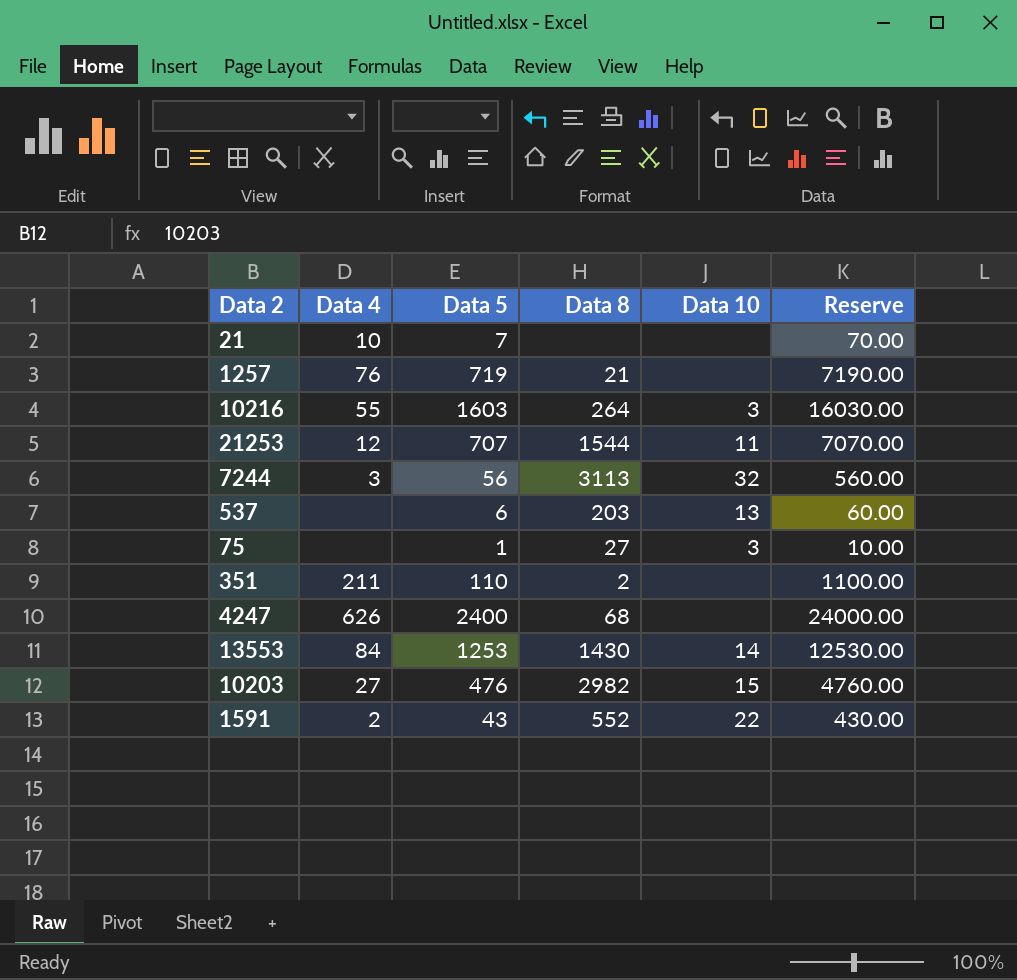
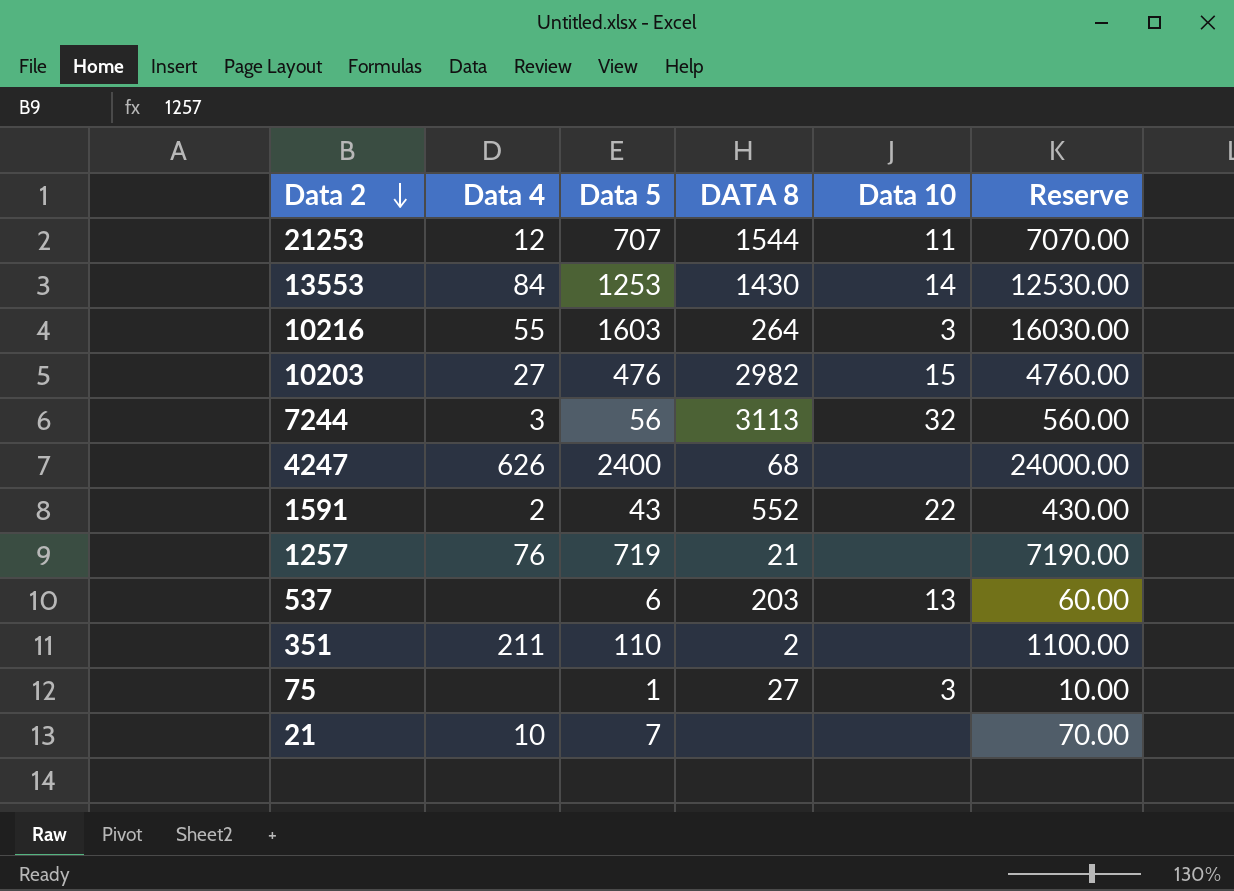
row order: none -> Data 2 descending
column name: Data 8 -> DATA 8

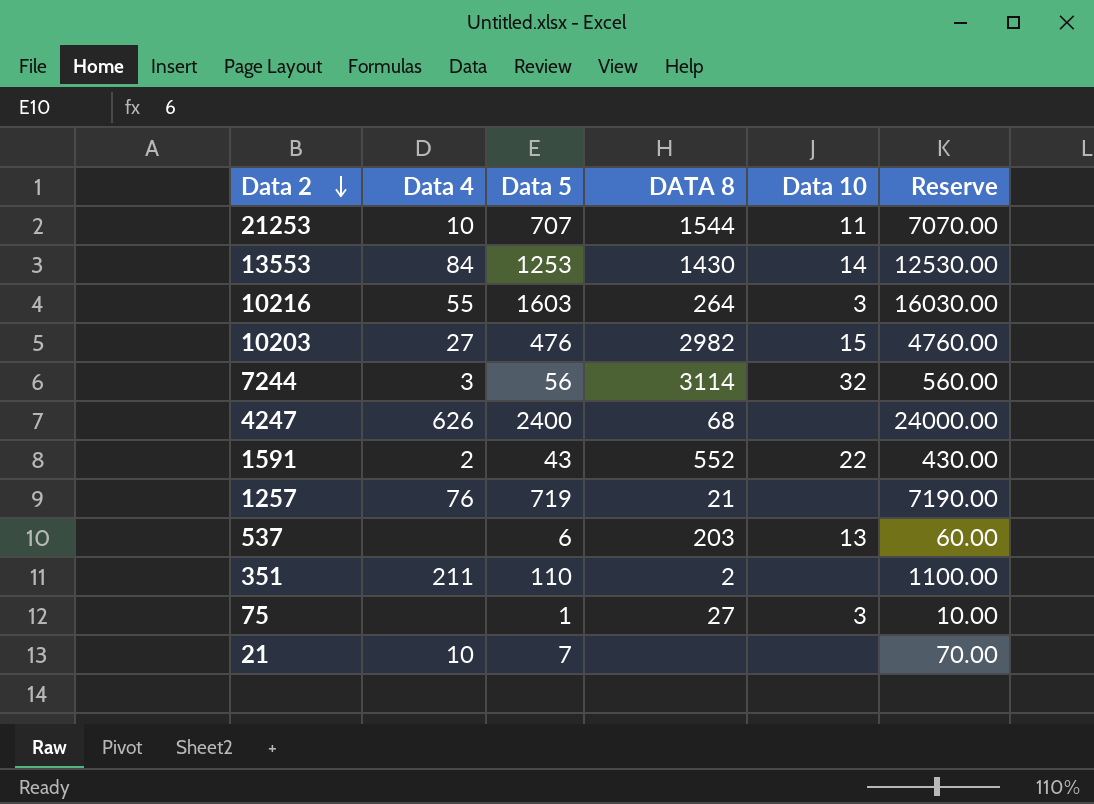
21253 | Data 4: 12 -> 10
7244 | DATA 8: 3113 -> 3114

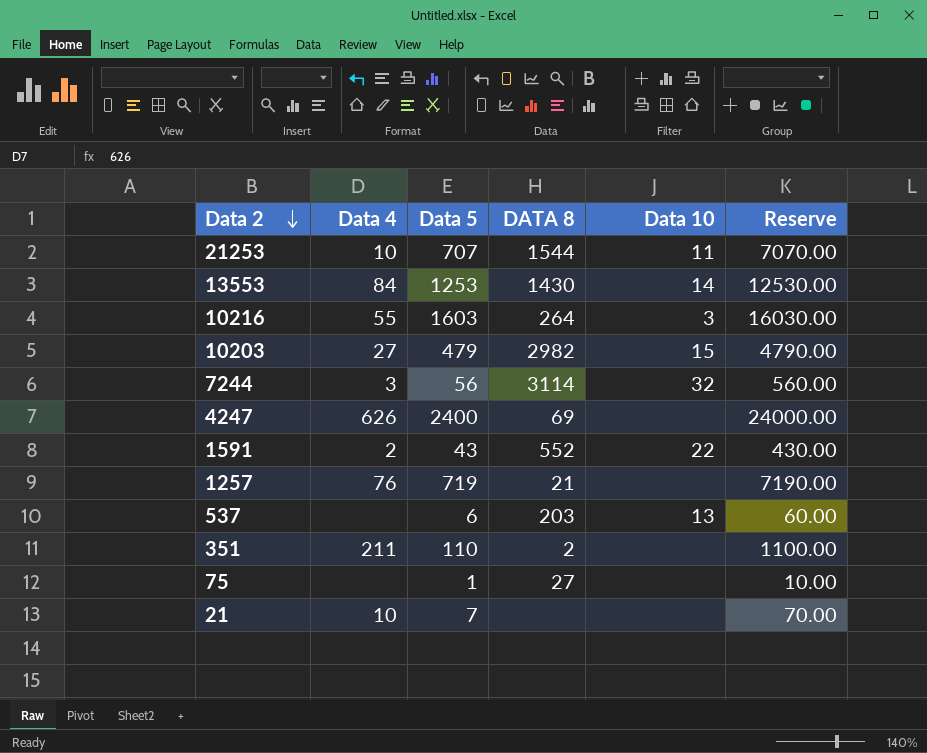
10203 | Data 5: 476 -> 479
10203 | Reserve: 4760.00 -> 4790.00
4247 | DATA 8: 68 -> 69
75 | Data 10: 3 -> none

